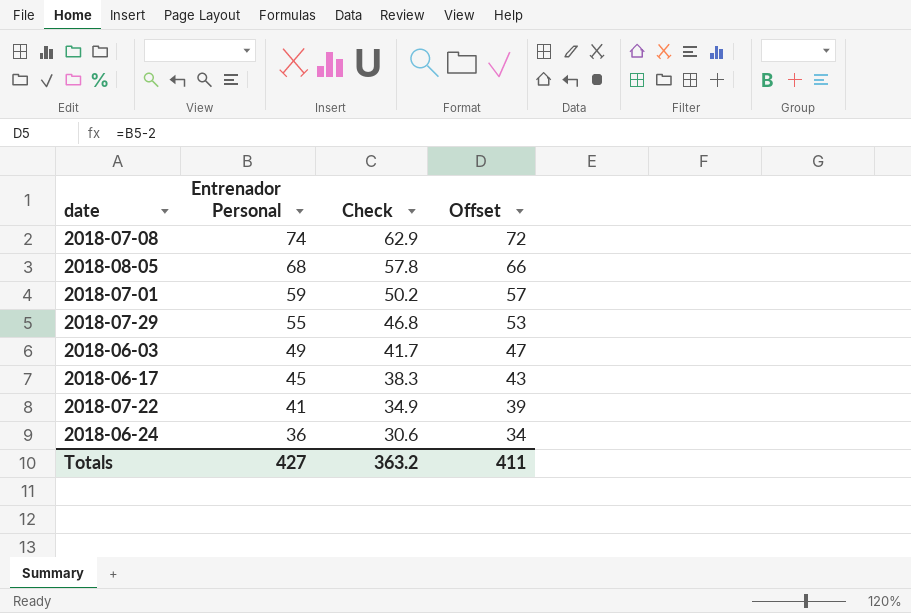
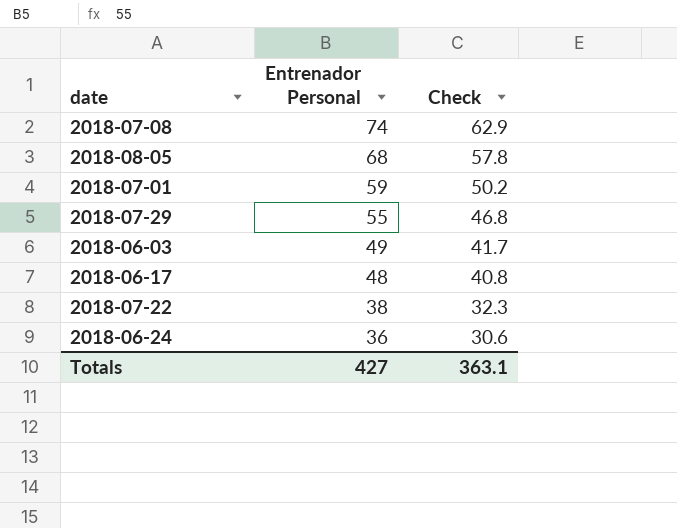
column Offset | formula: [Entrenador Personal] - 2 -> none
2018-06-17 | Entrenador Personal: 45 -> 48
2018-06-17 | Check: 38.3 -> 40.8
2018-07-22 | Entrenador Personal: 41 -> 38
2018-07-22 | Check: 34.9 -> 32.3
Totals | Check: 363.2 -> 363.1

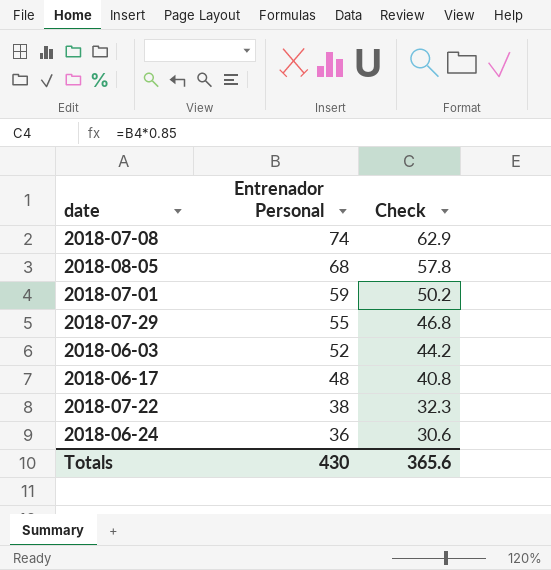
2018-06-03 | Entrenador Personal: 49 -> 52
2018-06-03 | Check: 41.7 -> 44.2
Totals | Entrenador Personal: 427 -> 430
Totals | Check: 363.1 -> 365.6

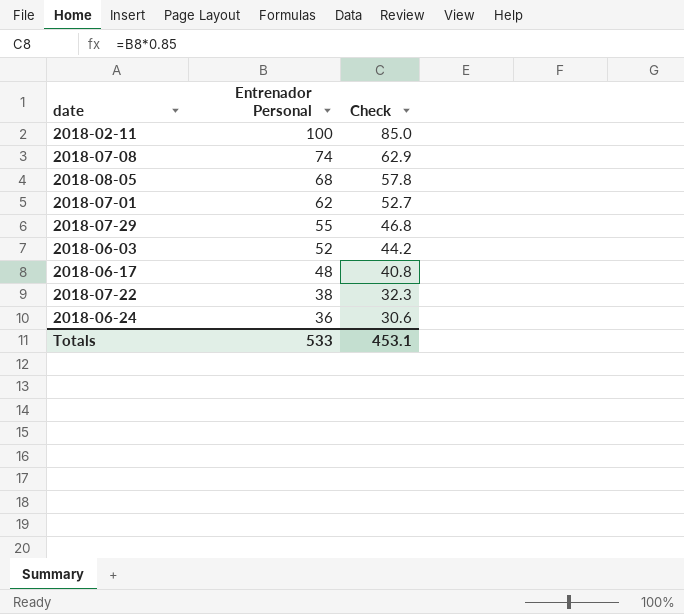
row 2018-02-11: none -> 100 | 85.0
2018-07-01 | Entrenador Personal: 59 -> 62
2018-07-01 | Check: 50.2 -> 52.7
Totals | Entrenador Personal: 430 -> 533
Totals | Check: 365.6 -> 453.1

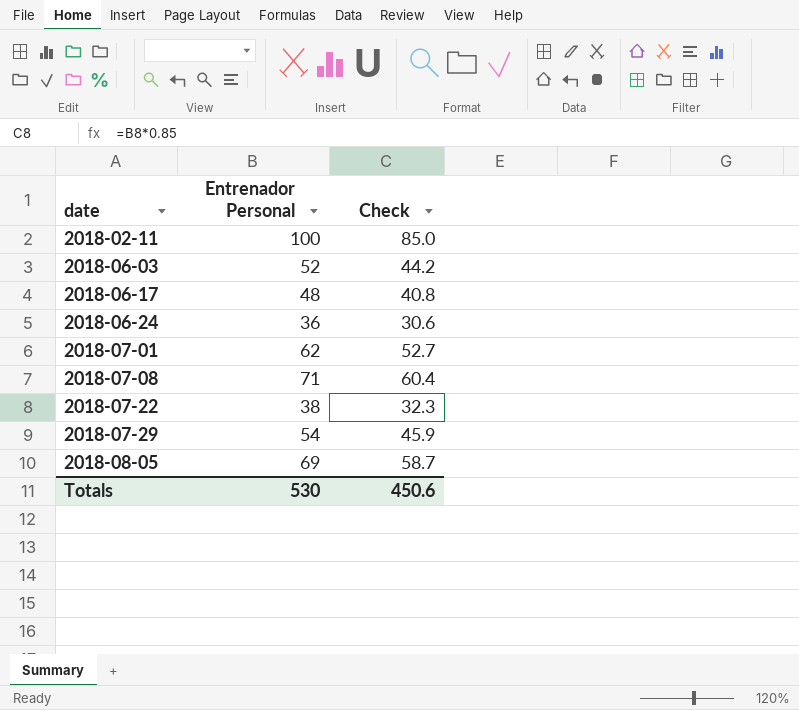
row order: Entrenador Personal descending -> date ascending
2018-07-08 | Entrenador Personal: 74 -> 71
2018-07-08 | Check: 62.9 -> 60.4
2018-07-29 | Entrenador Personal: 55 -> 54
2018-07-29 | Check: 46.8 -> 45.9
2018-08-05 | Entrenador Personal: 68 -> 69
2018-08-05 | Check: 57.8 -> 58.7
Totals | Entrenador Personal: 533 -> 530
Totals | Check: 453.1 -> 450.6

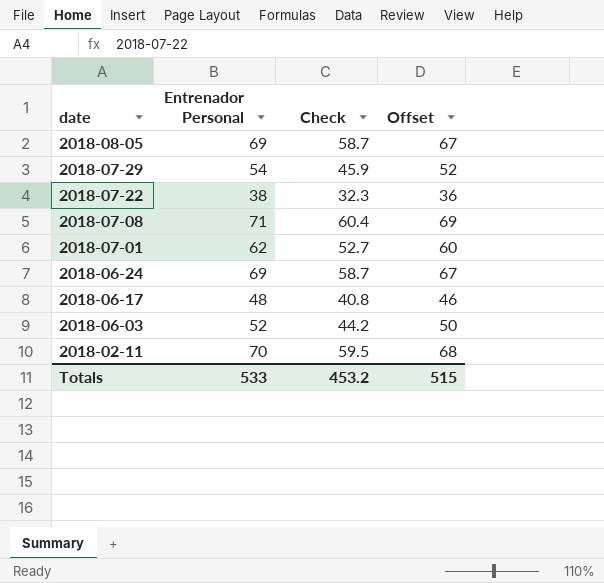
row order: date ascending -> date descending
column Offset | formula: none -> [Entrenador Personal] - 2
2018-06-24 | Entrenador Personal: 36 -> 69
2018-06-24 | Check: 30.6 -> 58.7
2018-02-11 | Entrenador Personal: 100 -> 70
2018-02-11 | Check: 85.0 -> 59.5
Totals | Entrenador Personal: 530 -> 533
Totals | Check: 450.6 -> 453.2

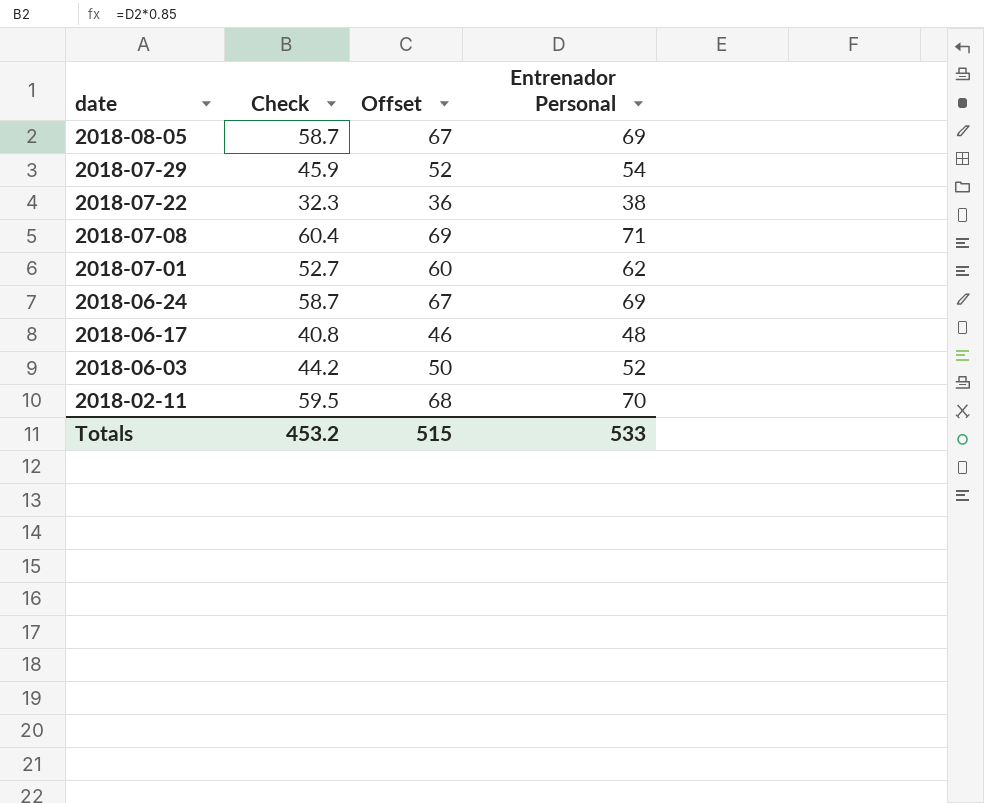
column Entrenador Personal | position: 2 -> 4

